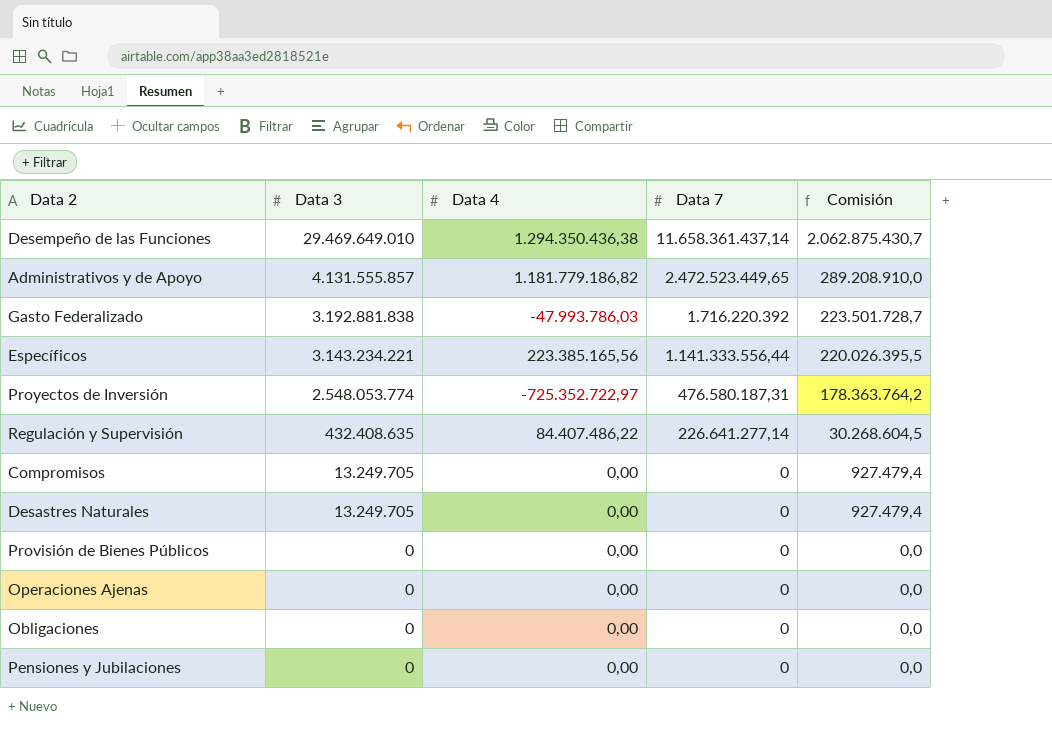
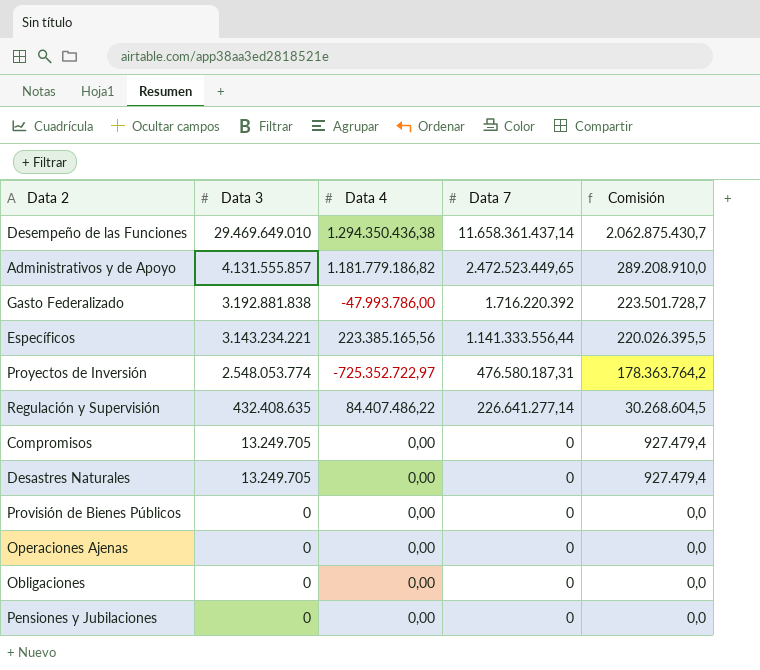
Gasto Federalizado | Data 4: -47.993.786,03 -> -47.993.786,00

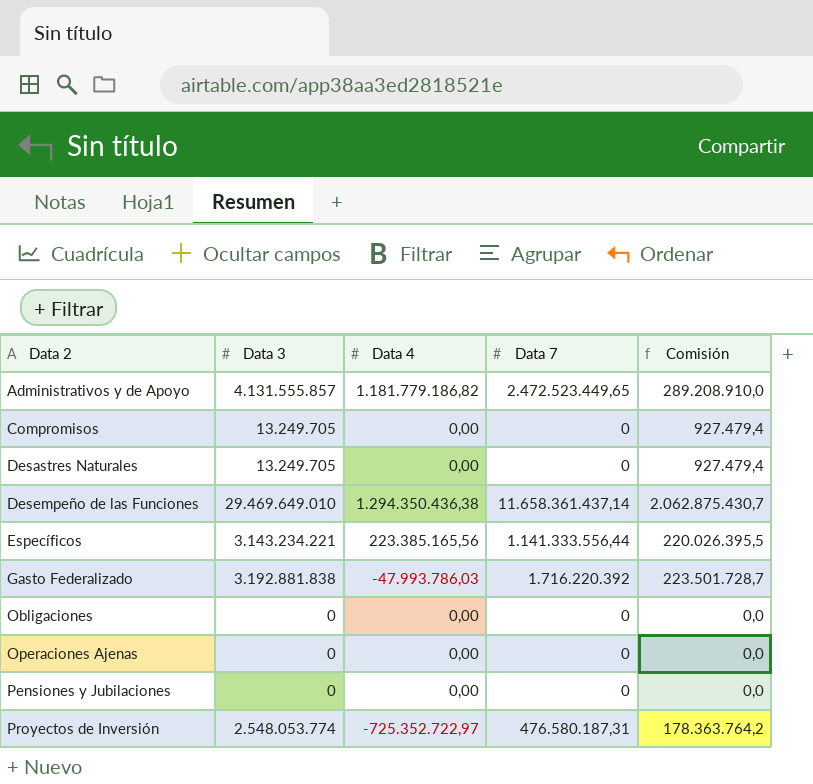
row order: Data 3 descending -> Data 2 ascending
row Regulación y Supervisión: 432.408.635 | 84.407.486,22 | 226.641.277,14 | 30.268.604,5 -> none
row Provisión de Bienes Públicos: 0 | 0,00 | 0 | 0,0 -> none
Gasto Federalizado | Data 4: -47.993.786,00 -> -47.993.786,03

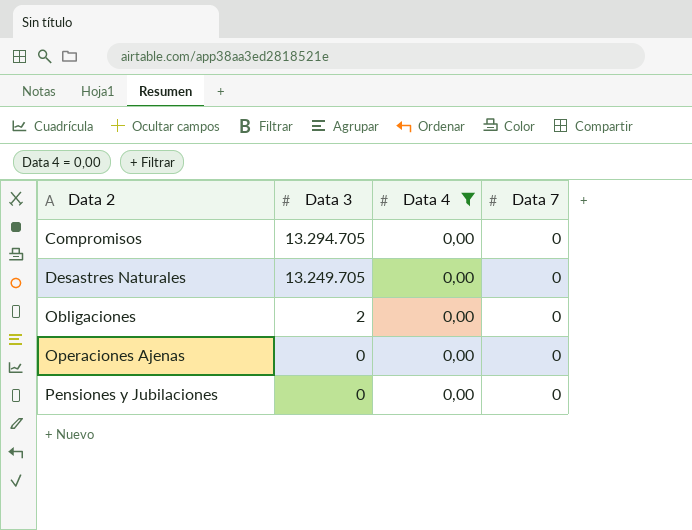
filter: none -> Data 4 = 0,00
column Comisión | formula: [Data 3] * 0,07 -> none
Compromisos | Data 3: 13.249.705 -> 13.294.705
Obligaciones | Data 3: 0 -> 2

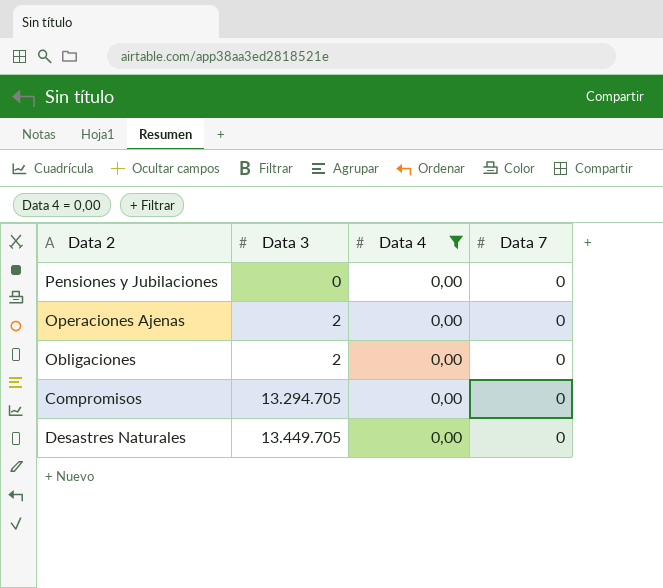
row order: Data 2 ascending -> Data 3 ascending
Operaciones Ajenas | Data 3: 0 -> 2
Desastres Naturales | Data 3: 13.249.705 -> 13.449.705

